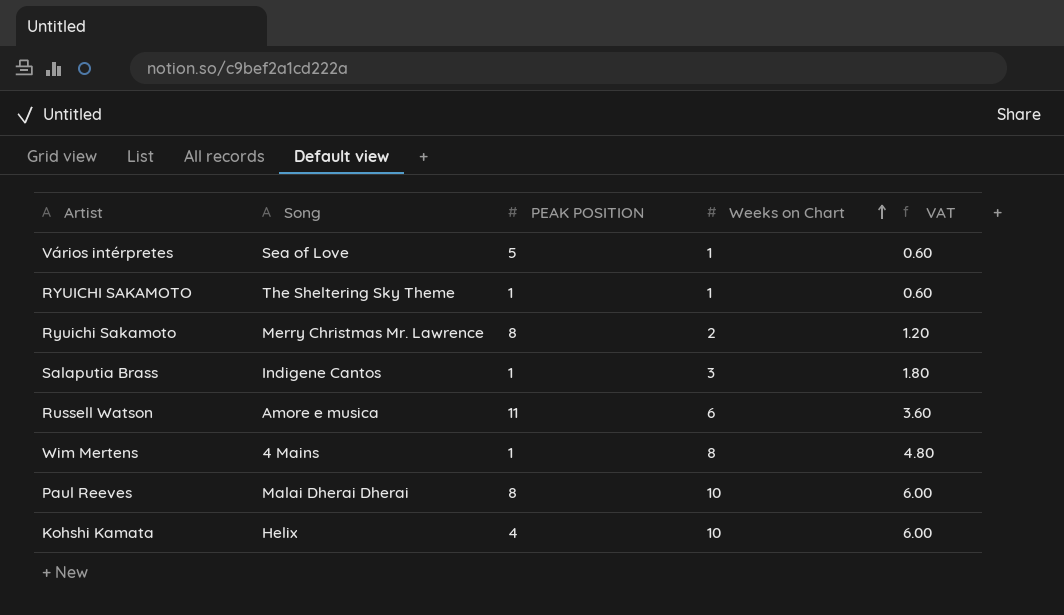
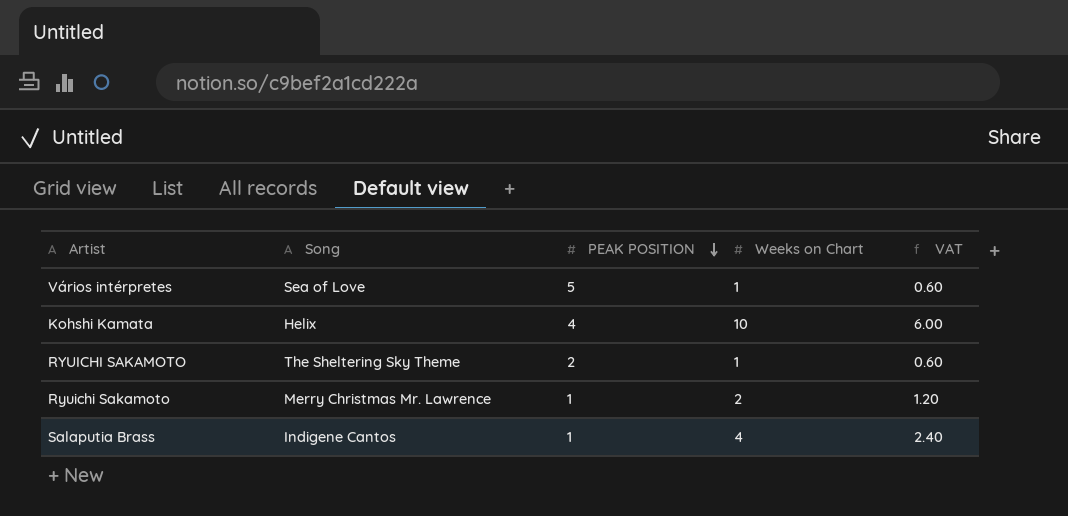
row order: Weeks on Chart ascending -> PEAK POSITION descending
row Russell Watson: Amore e musica | 11 | 6 | 3.60 -> none
row Wim Mertens: 4 Mains | 1 | 8 | 4.80 -> none
row Paul Reeves: Malai Dherai Dherai | 8 | 10 | 6.00 -> none
RYUICHI SAKAMOTO | PEAK POSITION: 1 -> 2
Ryuichi Sakamoto | PEAK POSITION: 8 -> 1
Salaputia Brass | Weeks on Chart: 3 -> 4
Salaputia Brass | VAT: 1.80 -> 2.40

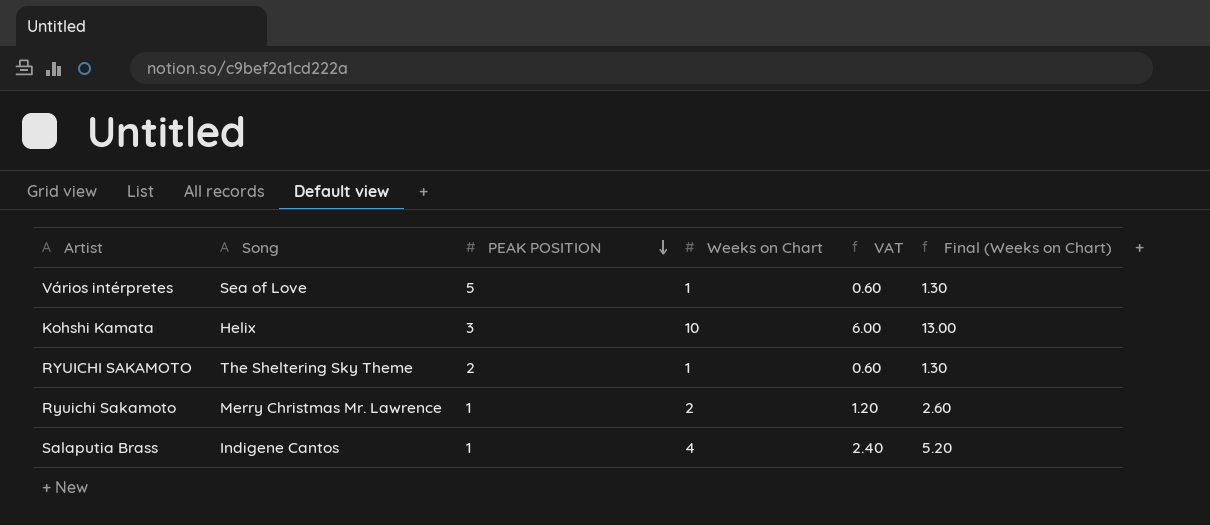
column Final (Weeks on Chart) | formula: none -> [Weeks on Chart] * 1.3
Kohshi Kamata | PEAK POSITION: 4 -> 3

